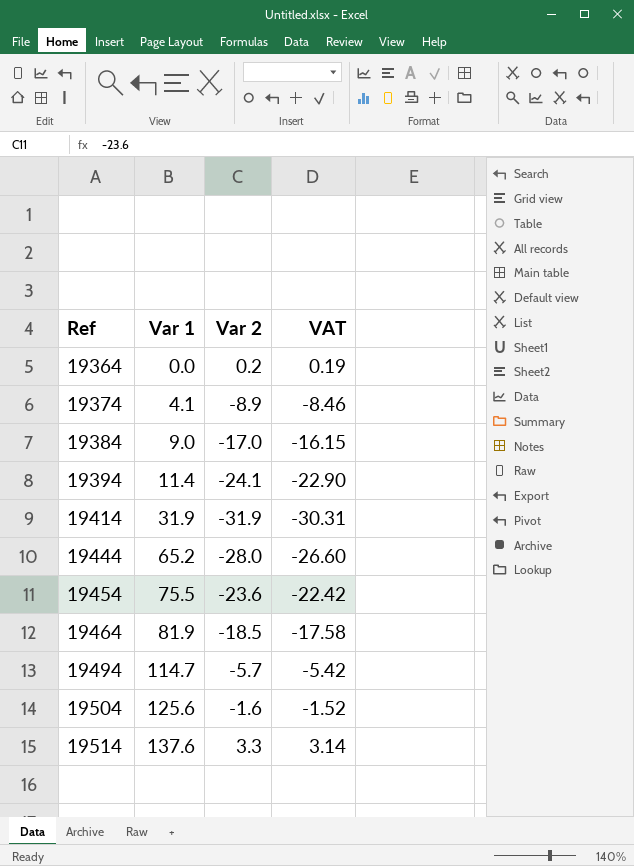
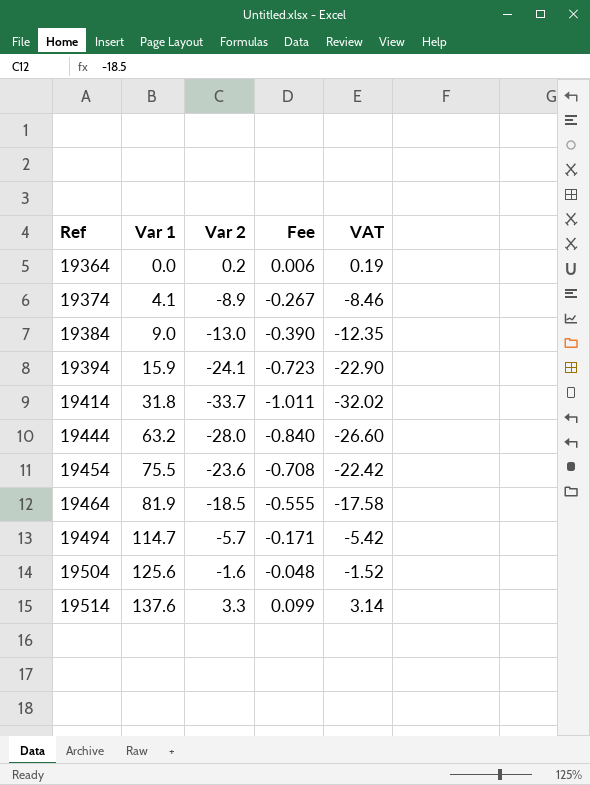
column Fee | formula: none -> [Var 2] * 0.03
19384 | Var 2: -17.0 -> -13.0
19384 | VAT: -16.15 -> -12.35
19394 | Var 1: 11.4 -> 15.9
19414 | Var 1: 31.9 -> 31.8
19414 | Var 2: -31.9 -> -33.7
19414 | VAT: -30.31 -> -32.02
19444 | Var 1: 65.2 -> 63.2

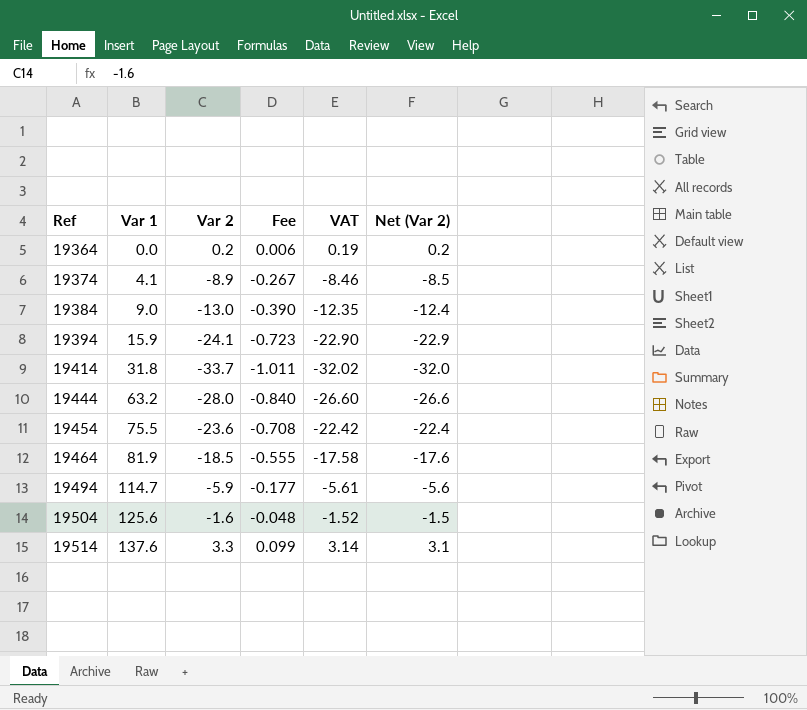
column Net (Var 2) | formula: none -> [Var 2] * 0.95
19494 | Var 2: -5.7 -> -5.9
19494 | Fee: -0.171 -> -0.177
19494 | VAT: -5.42 -> -5.61

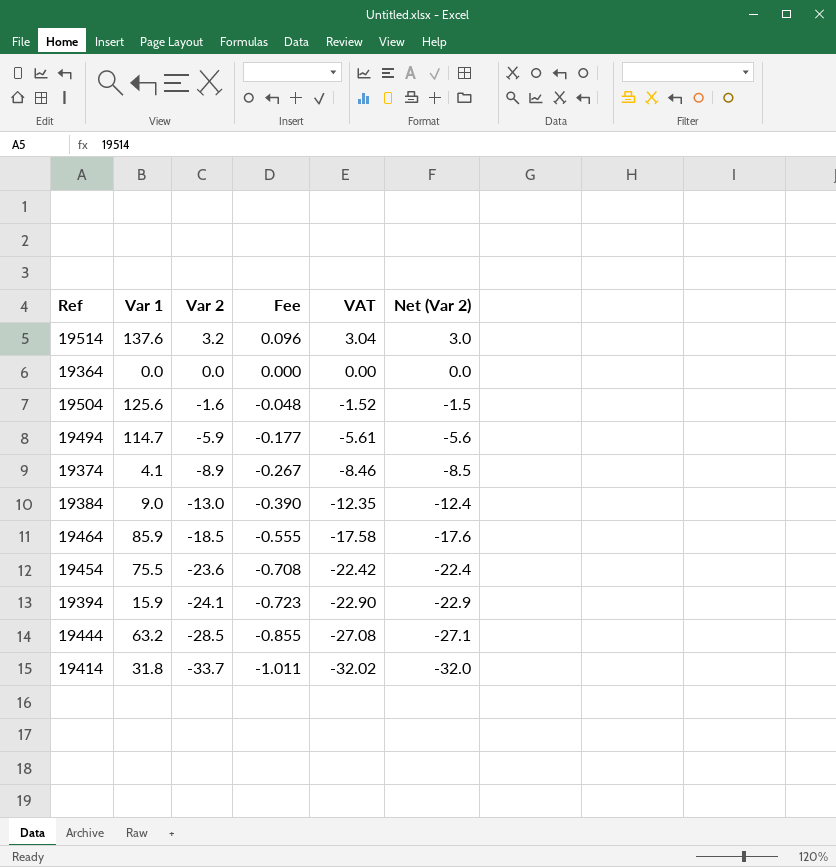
row order: Ref ascending -> Var 2 descending
19514 | Var 2: 3.3 -> 3.2
19514 | Fee: 0.099 -> 0.096
19514 | VAT: 3.14 -> 3.04
19514 | Net (Var 2): 3.1 -> 3.0
19364 | Var 2: 0.2 -> 0.0
19364 | Fee: 0.006 -> 0.000
19364 | VAT: 0.19 -> 0.00
19364 | Net (Var 2): 0.2 -> 0.0
19464 | Var 1: 81.9 -> 85.9
19444 | Var 2: -28.0 -> -28.5
19444 | Fee: -0.840 -> -0.855
19444 | VAT: -26.60 -> -27.08
19444 | Net (Var 2): -26.6 -> -27.1

